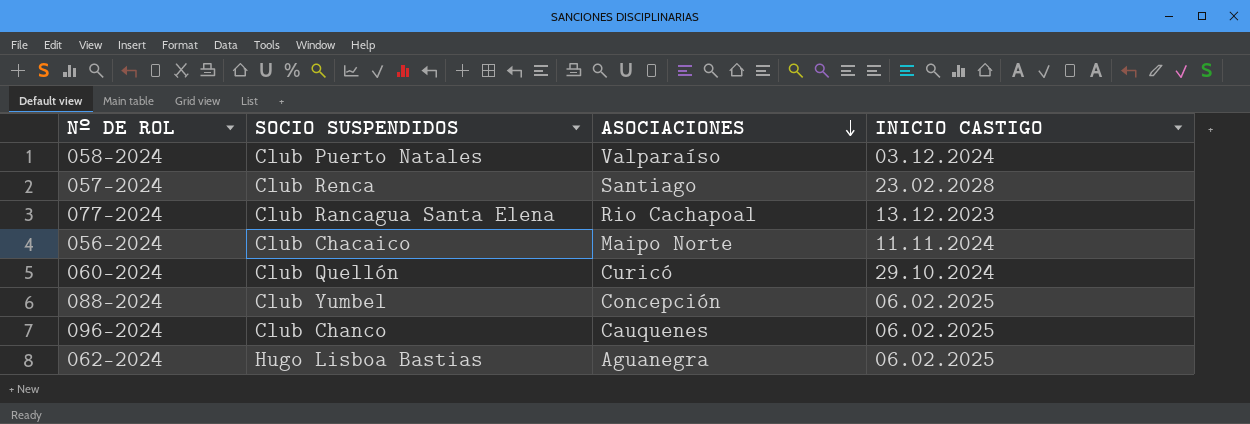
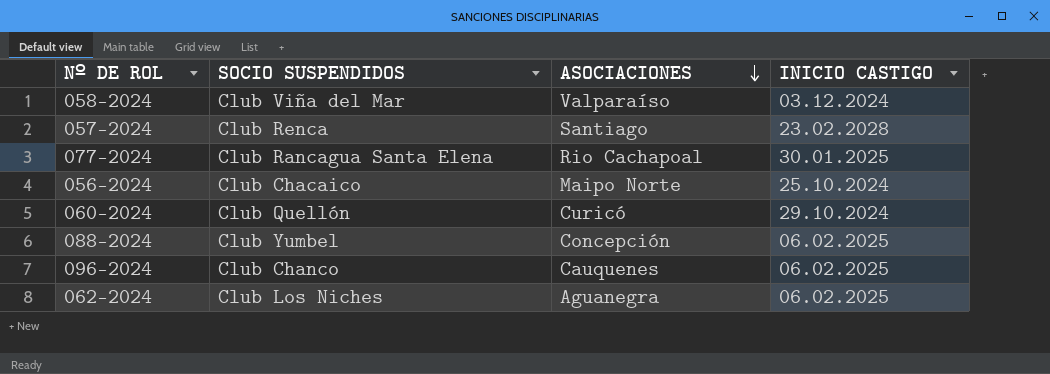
058-2024 | SOCIO SUSPENDIDOS: Club Puerto Natales -> Club Viña del Mar
077-2024 | INICIO CASTIGO: 13.12.2023 -> 30.01.2025
056-2024 | INICIO CASTIGO: 11.11.2024 -> 25.10.2024
062-2024 | SOCIO SUSPENDIDOS: Hugo Lisboa Bastias -> Club Los Niches

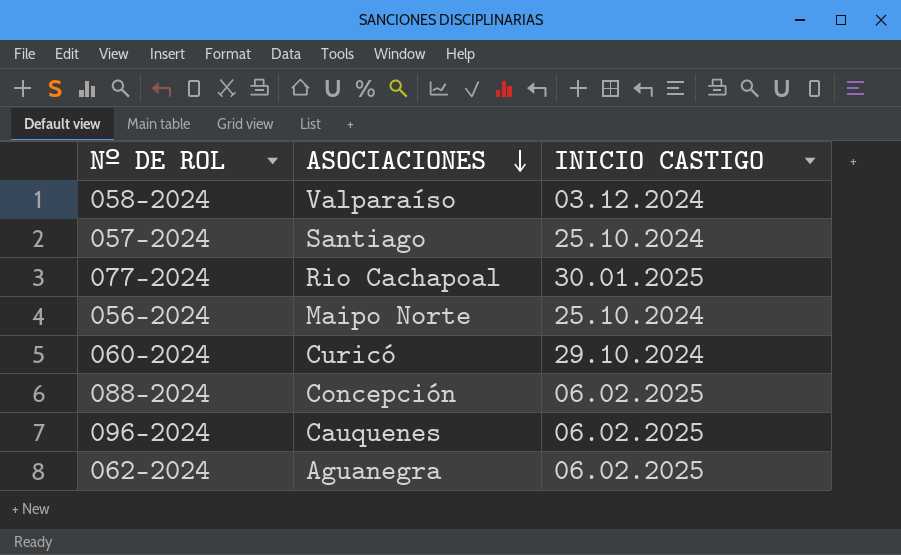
column SOCIO SUSPENDIDOS | position: 2 -> none
057-2024 | INICIO CASTIGO: 23.02.2028 -> 25.10.2024

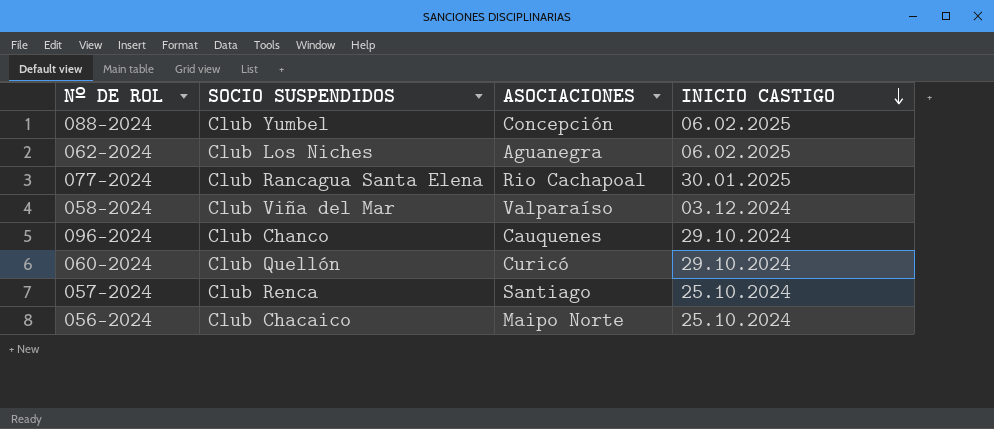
row order: ASOCIACIONES descending -> INICIO CASTIGO descending
column SOCIO SUSPENDIDOS | position: none -> 2
096-2024 | INICIO CASTIGO: 06.02.2025 -> 29.10.2024

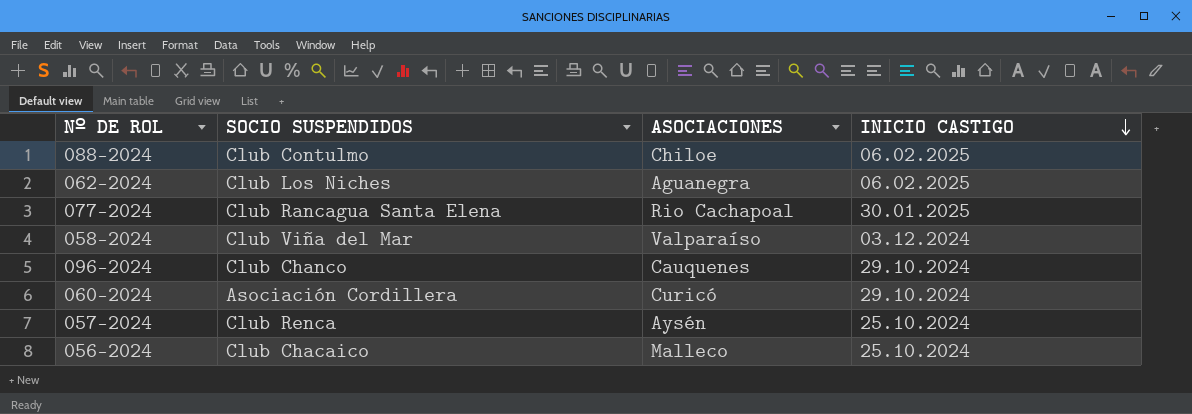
088-2024 | SOCIO SUSPENDIDOS: Club Yumbel -> Club Contulmo
088-2024 | ASOCIACIONES: Concepción -> Chiloe
060-2024 | SOCIO SUSPENDIDOS: Club Quellón -> Asociación Cordillera
057-2024 | ASOCIACIONES: Santiago -> Aysén
056-2024 | ASOCIACIONES: Maipo Norte -> Malleco

